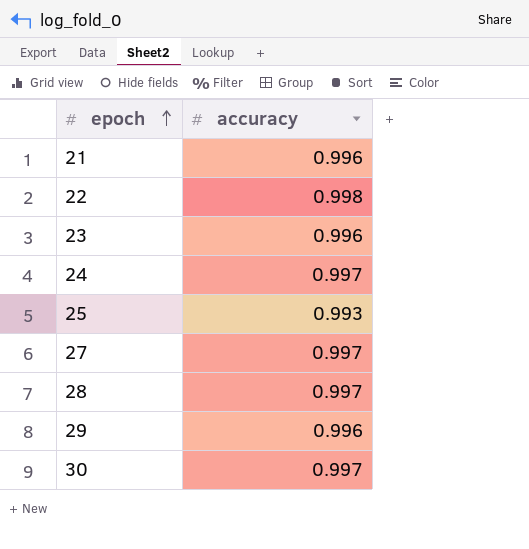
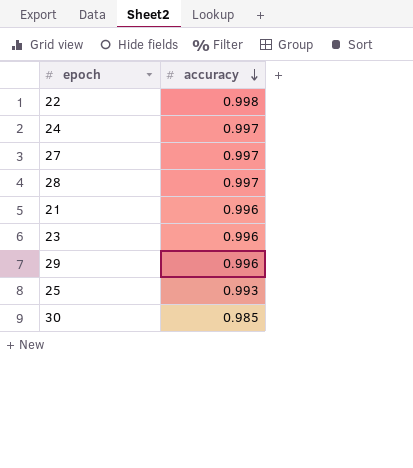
row order: epoch ascending -> accuracy descending
30 | accuracy: 0.997 -> 0.985

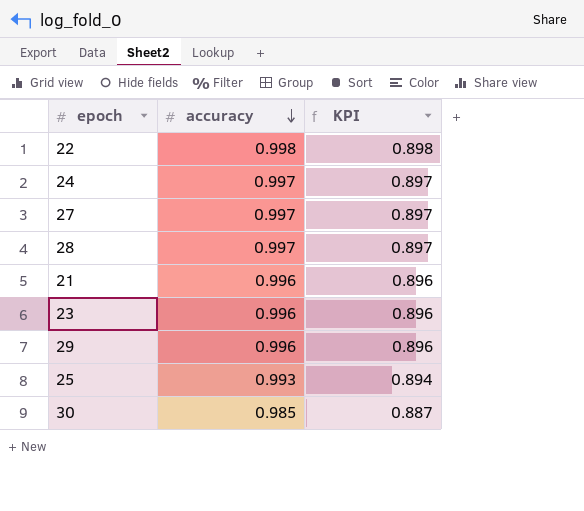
column KPI | formula: none -> [accuracy] * 0.9

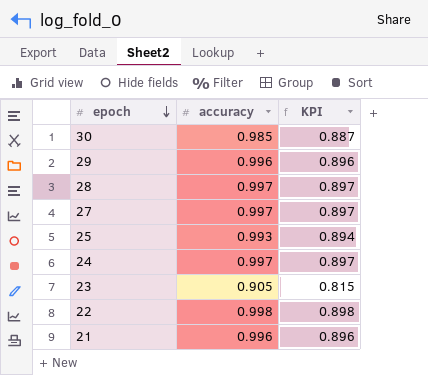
row order: accuracy descending -> epoch descending
23 | accuracy: 0.996 -> 0.905
23 | KPI: 0.896 -> 0.815

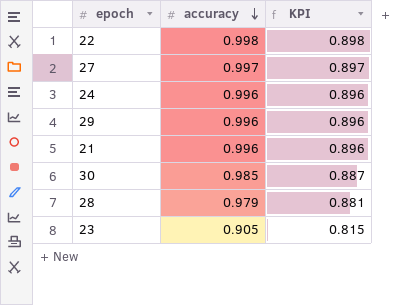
row order: epoch descending -> accuracy descending
row 25: 0.993 | 0.894 -> none
24 | accuracy: 0.997 -> 0.996
24 | KPI: 0.897 -> 0.896
28 | accuracy: 0.997 -> 0.979
28 | KPI: 0.897 -> 0.881

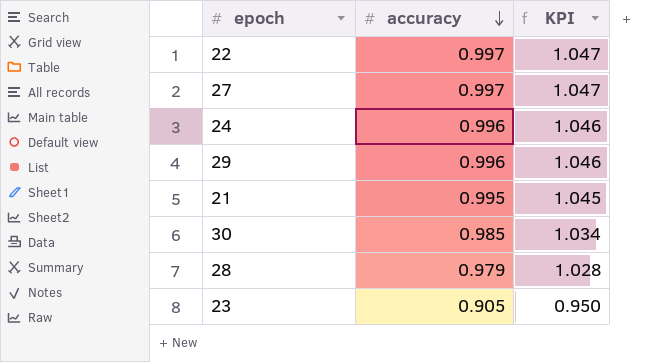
column KPI | formula: [accuracy] * 0.9 -> [accuracy] * 1.05
22 | accuracy: 0.998 -> 0.997
21 | accuracy: 0.996 -> 0.995

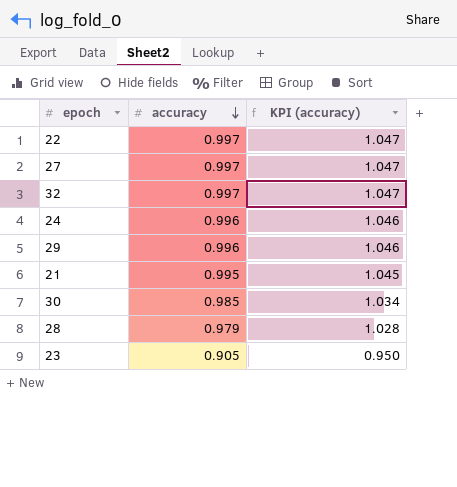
column name: KPI -> KPI (accuracy)
row 32: none -> 0.997 | 1.047

